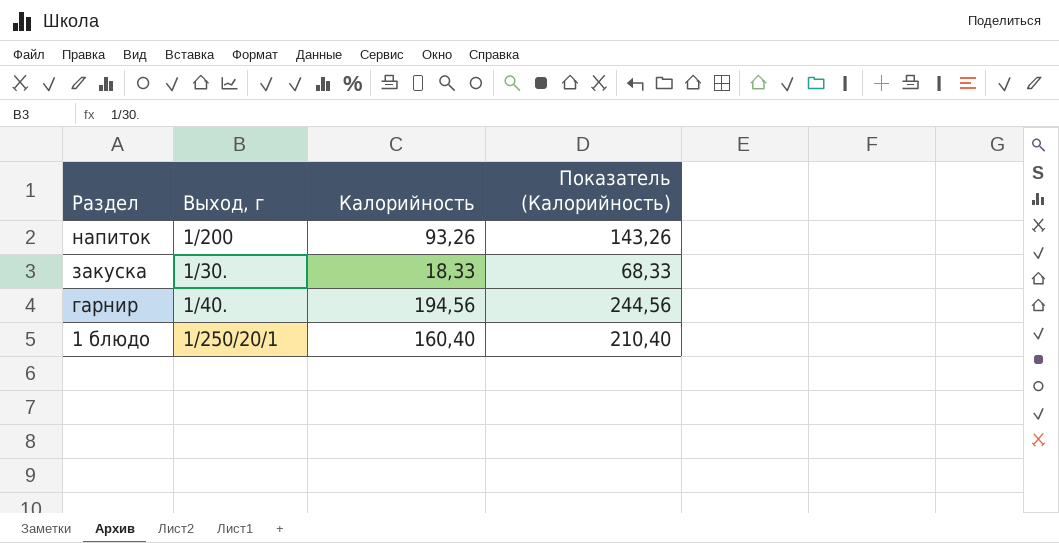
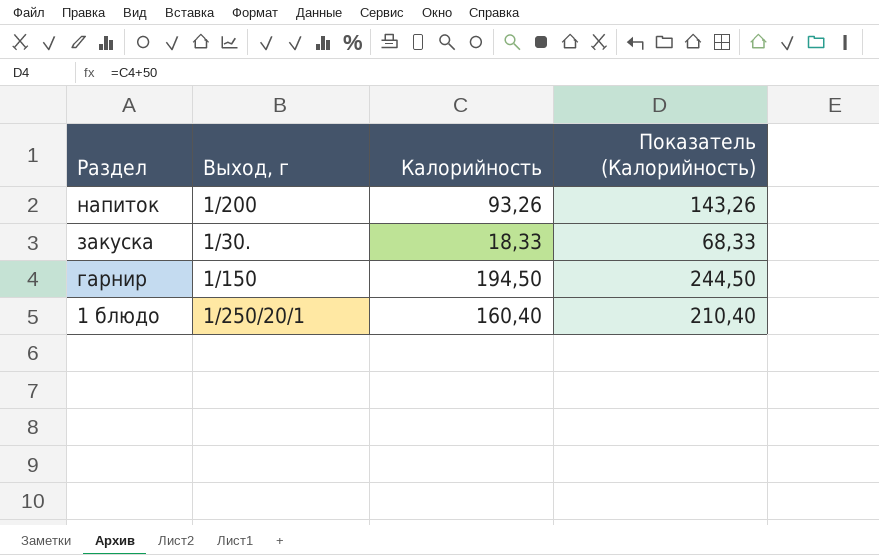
гарнир | Выход, г: 1/40. -> 1/150
гарнир | Калорийность: 194,56 -> 194,50
гарнир | Показатель (Калорийность): 244,56 -> 244,50

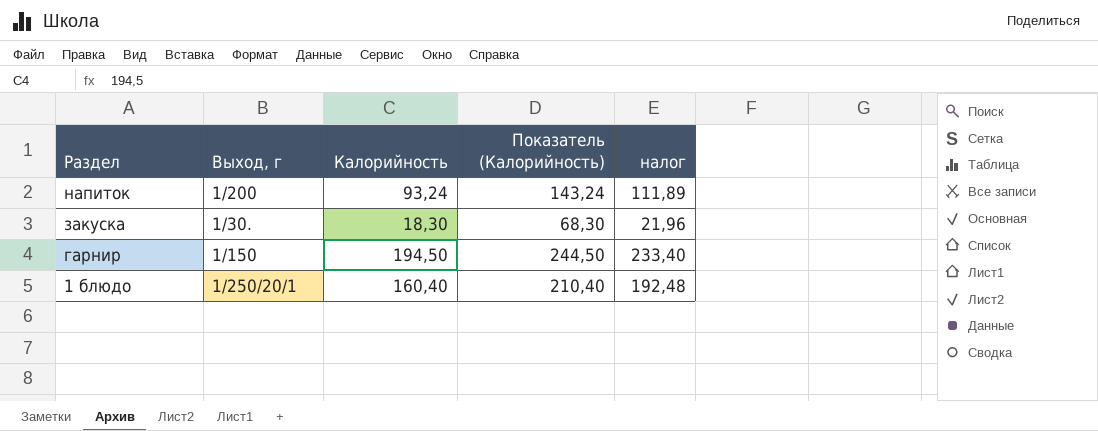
column налог | formula: none -> [Калорийность] * 1,2
напиток | Калорийность: 93,26 -> 93,24
напиток | Показатель (Калорийность): 143,26 -> 143,24
закуска | Калорийность: 18,33 -> 18,30
закуска | Показатель (Калорийность): 68,33 -> 68,30

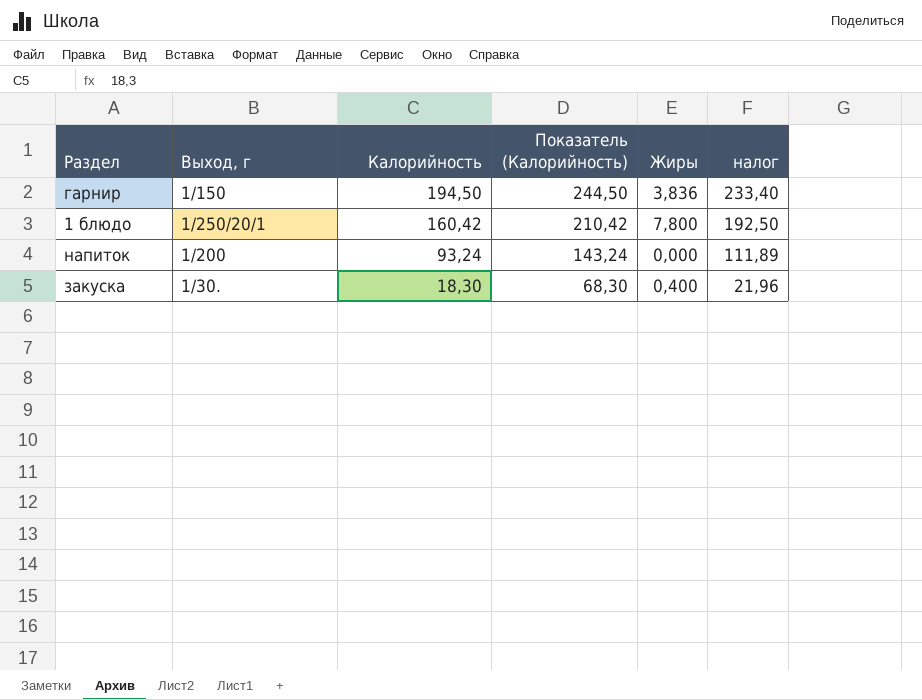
row order: Раздел descending -> Калорийность descending
column Жиры | position: none -> 5
1 блюдо | Калорийность: 160,40 -> 160,42
1 блюдо | Показатель (Калорийность): 210,40 -> 210,42
1 блюдо | налог: 192,48 -> 192,50

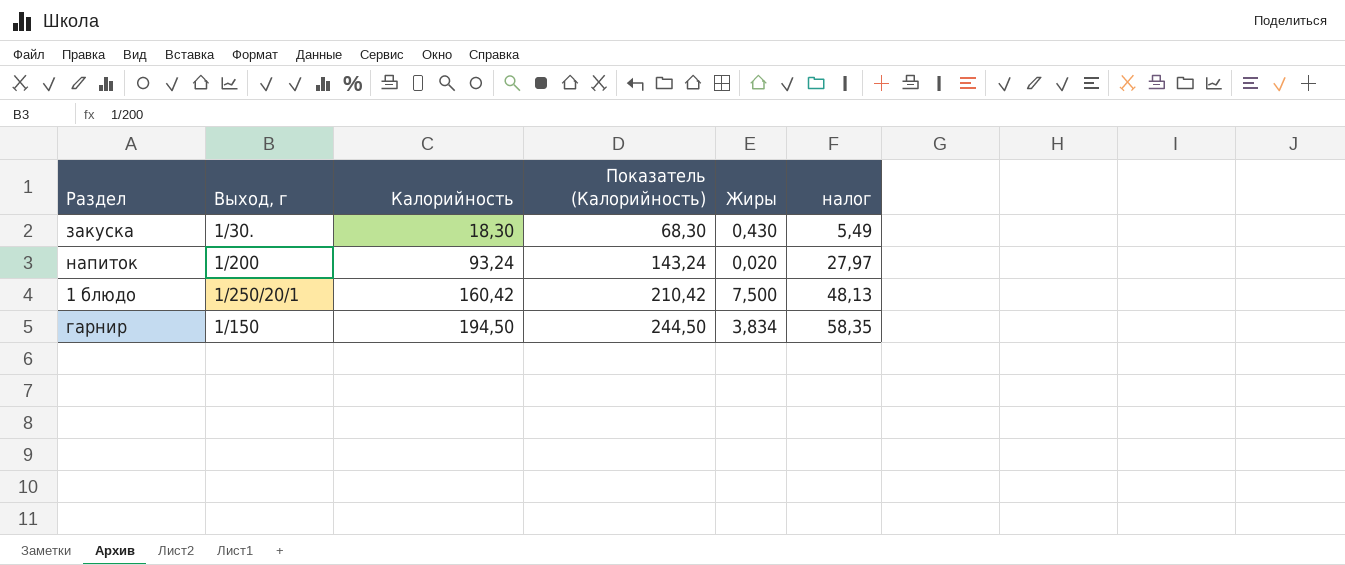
row order: Калорийность descending -> Калорийность ascending
column налог | formula: [Калорийность] * 1,2 -> [Калорийность] * 0,3
закуска | Жиры: 0,400 -> 0,430
напиток | Жиры: 0,000 -> 0,020
1 блюдо | Жиры: 7,800 -> 7,500
гарнир | Жиры: 3,836 -> 3,834

